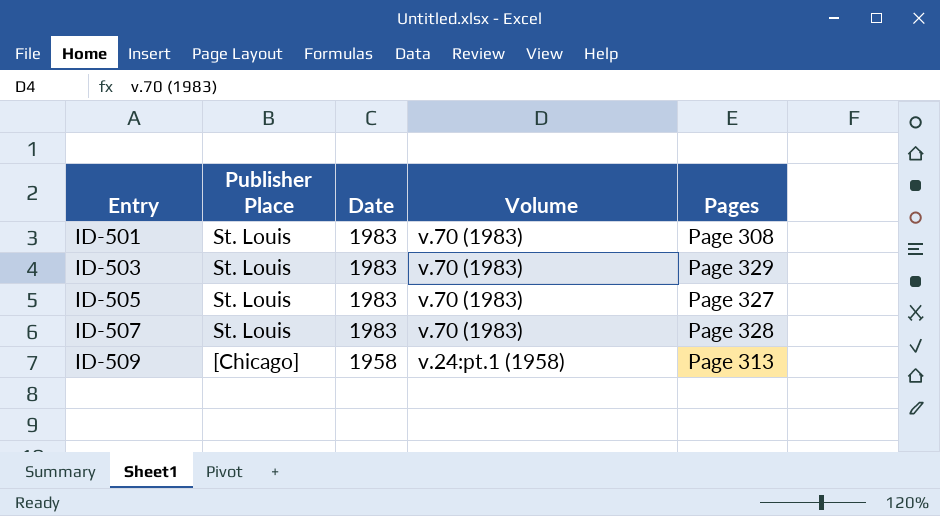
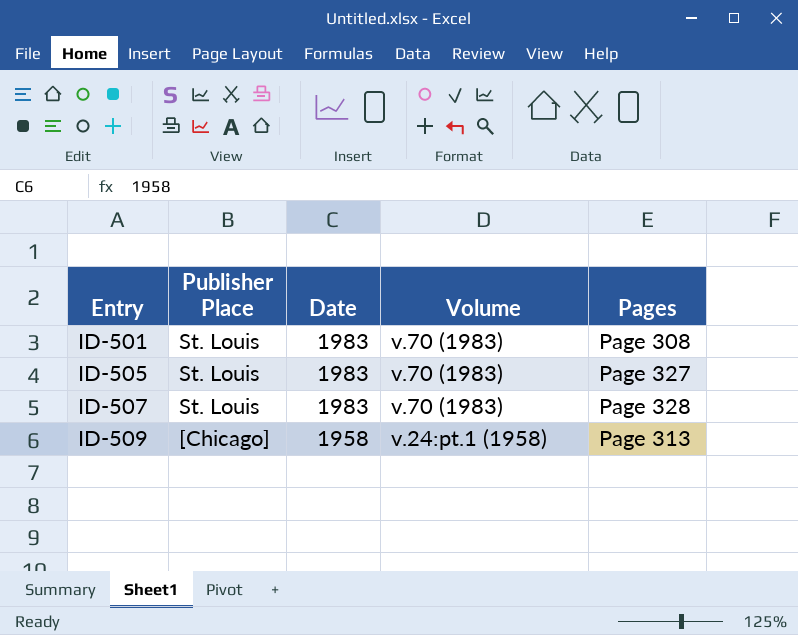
row ID-503: St. Louis | 1983 | v.70 (1983) | Page 329 -> none

